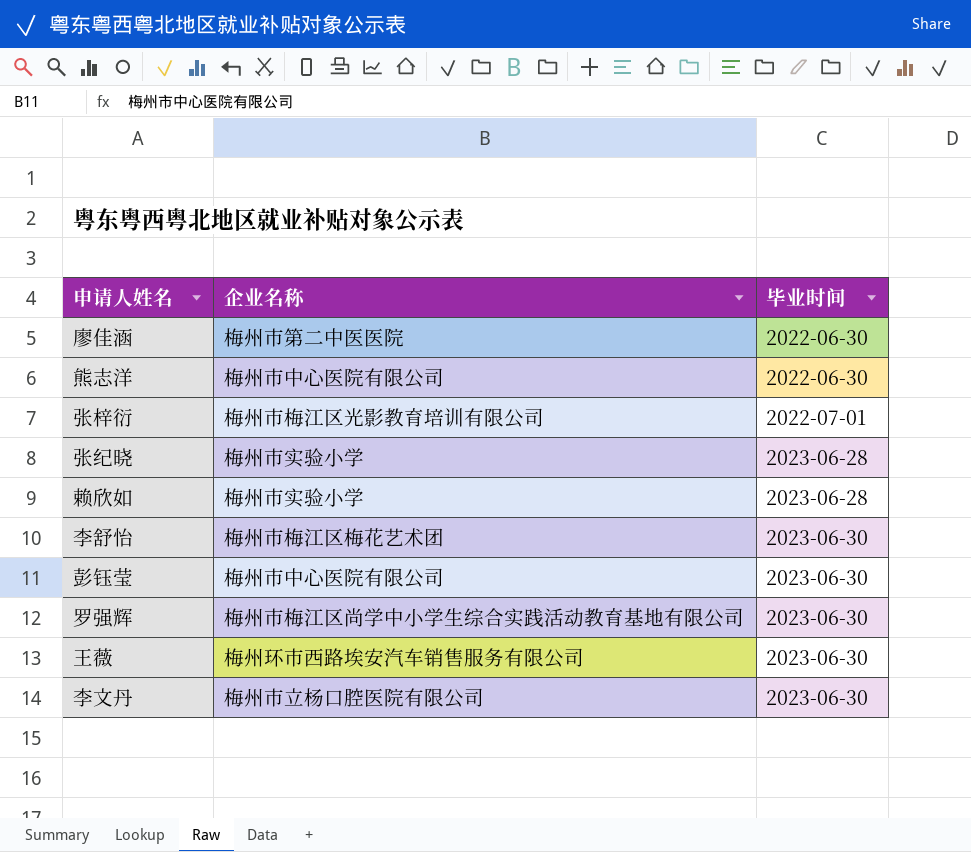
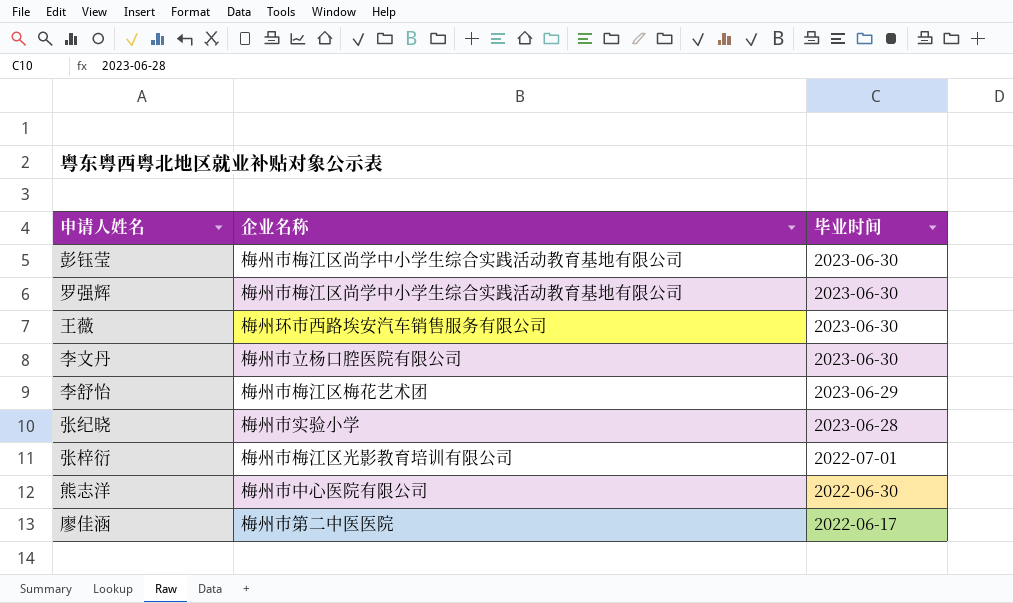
row order: 毕业时间 ascending -> 毕业时间 descending
row 赖欣如: 梅州市实验小学 | 2023-06-28 -> none
彭钰莹 | 企业名称: 梅州市中心医院有限公司 -> 梅州市梅江区尚学中小学生综合实践活动教育基地有限公司
李舒怡 | 毕业时间: 2023-06-30 -> 2023-06-29
廖佳涵 | 毕业时间: 2022-06-30 -> 2022-06-17

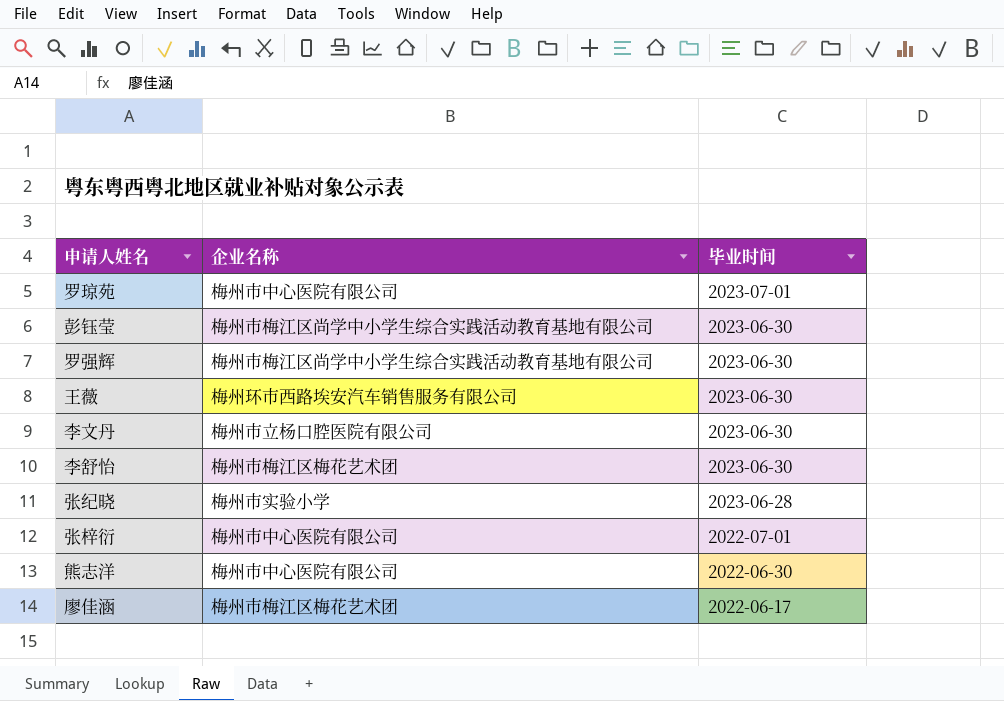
row 罗琼苑: none -> 梅州市中心医院有限公司 | 2023-07-01
李舒怡 | 毕业时间: 2023-06-29 -> 2023-06-30
张梓衍 | 企业名称: 梅州市梅江区光影教育培训有限公司 -> 梅州市中心医院有限公司
廖佳涵 | 企业名称: 梅州市第二中医医院 -> 梅州市梅江区梅花艺术团

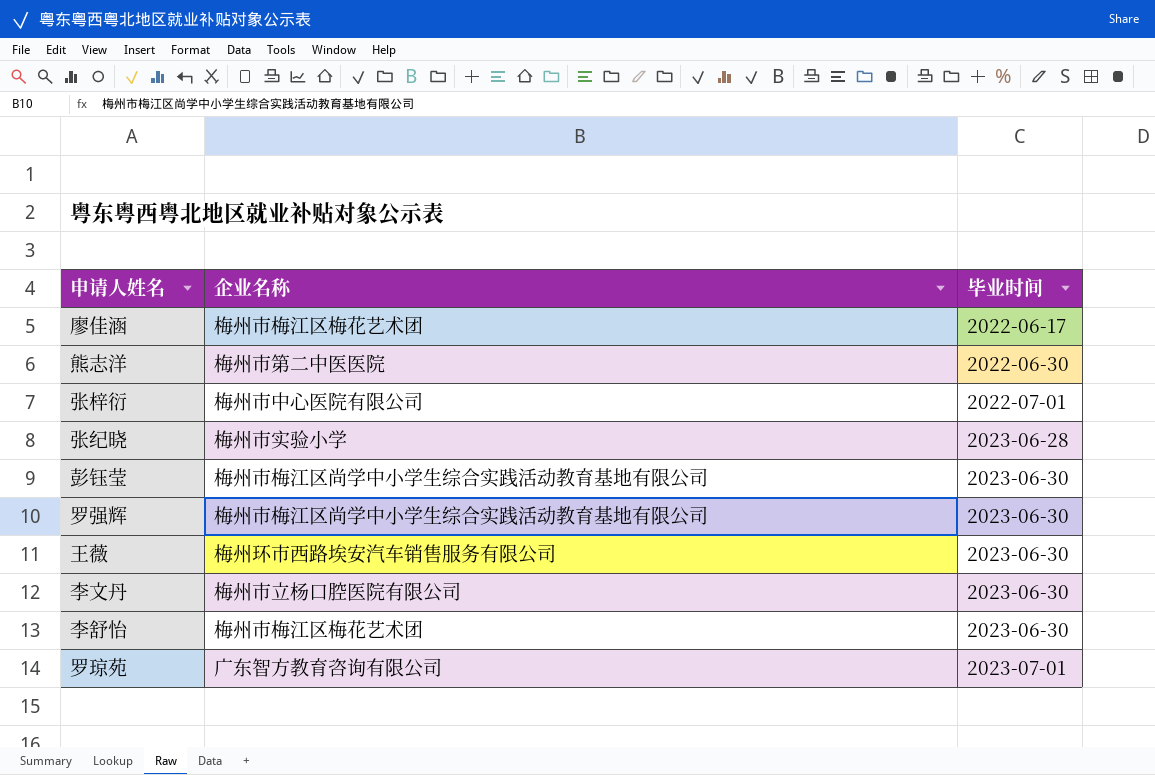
row order: 毕业时间 descending -> 毕业时间 ascending
熊志洋 | 企业名称: 梅州市中心医院有限公司 -> 梅州市第二中医医院
罗琼苑 | 企业名称: 梅州市中心医院有限公司 -> 广东智方教育咨询有限公司

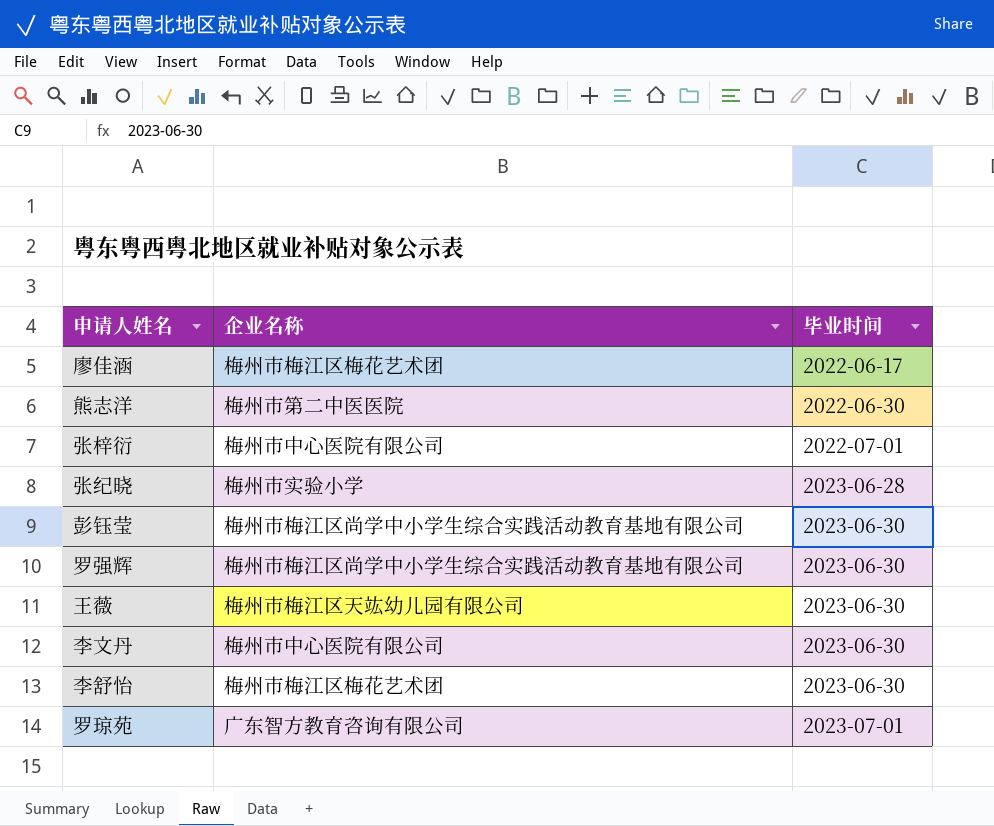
王薇 | 企业名称: 梅州环市西路埃安汽车销售服务有限公司 -> 梅州市梅江区天竑幼儿园有限公司
李文丹 | 企业名称: 梅州市立杨口腔医院有限公司 -> 梅州市中心医院有限公司

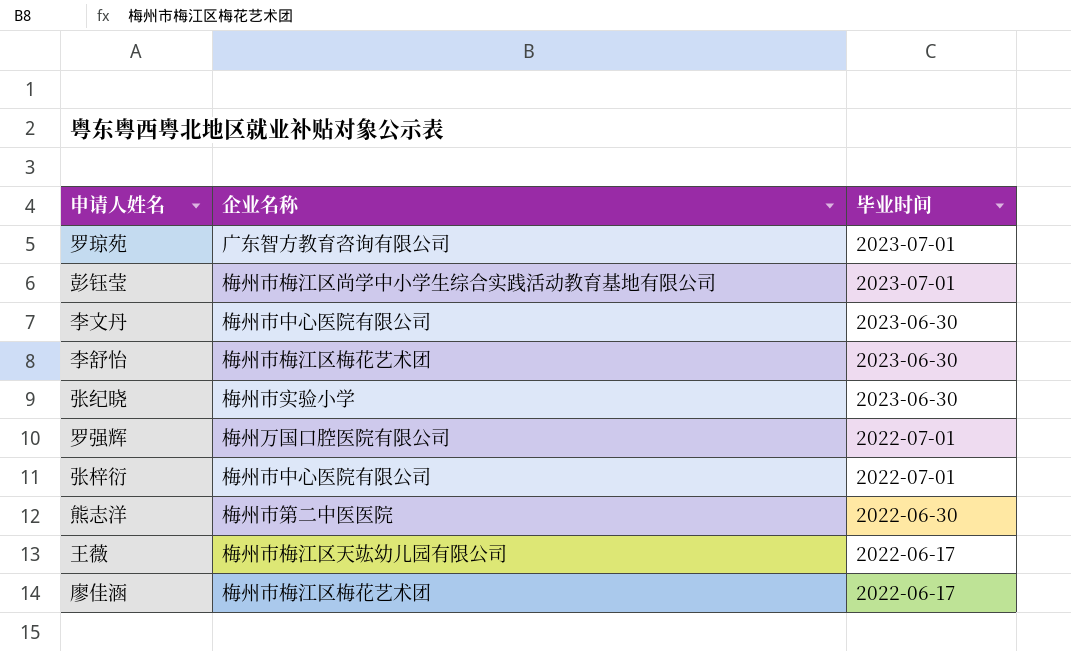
row order: 毕业时间 ascending -> 毕业时间 descending
彭钰莹 | 毕业时间: 2023-06-30 -> 2023-07-01
张纪晓 | 毕业时间: 2023-06-28 -> 2023-06-30
罗强辉 | 企业名称: 梅州市梅江区尚学中小学生综合实践活动教育基地有限公司 -> 梅州万国口腔医院有限公司
罗强辉 | 毕业时间: 2023-06-30 -> 2022-07-01
王薇 | 毕业时间: 2023-06-30 -> 2022-06-17

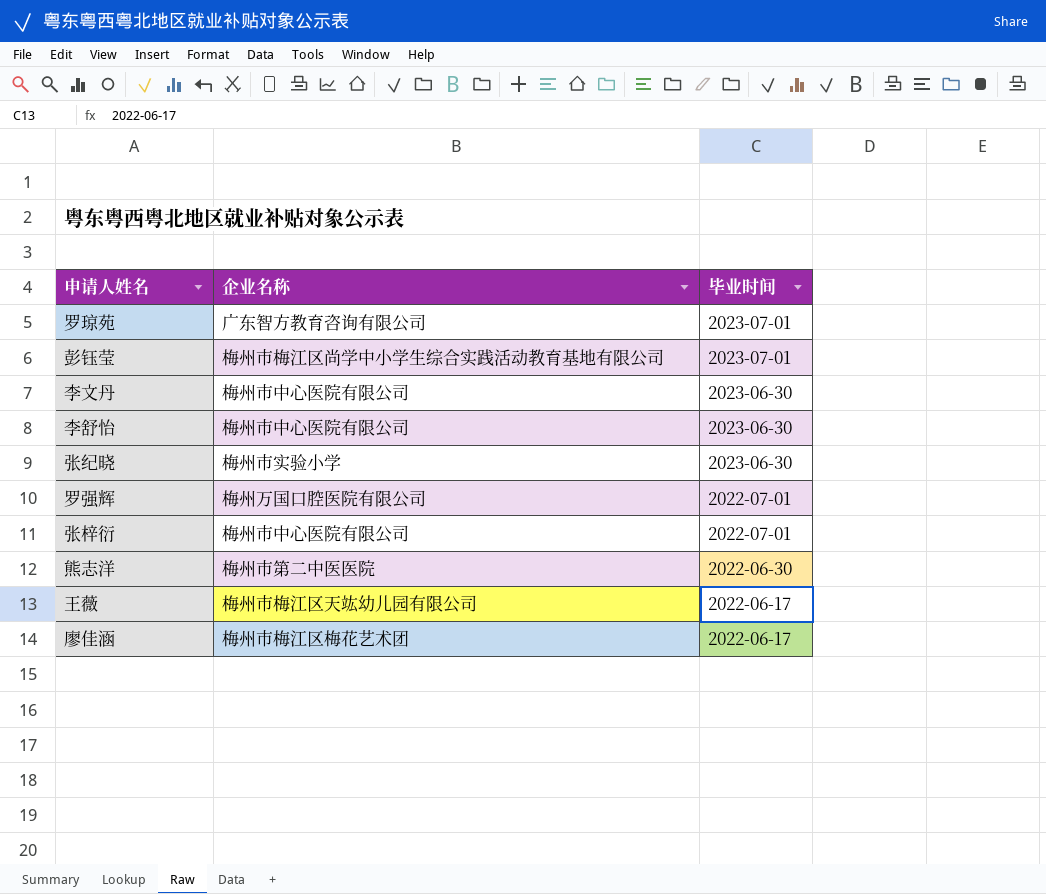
李舒怡 | 企业名称: 梅州市梅江区梅花艺术团 -> 梅州市中心医院有限公司

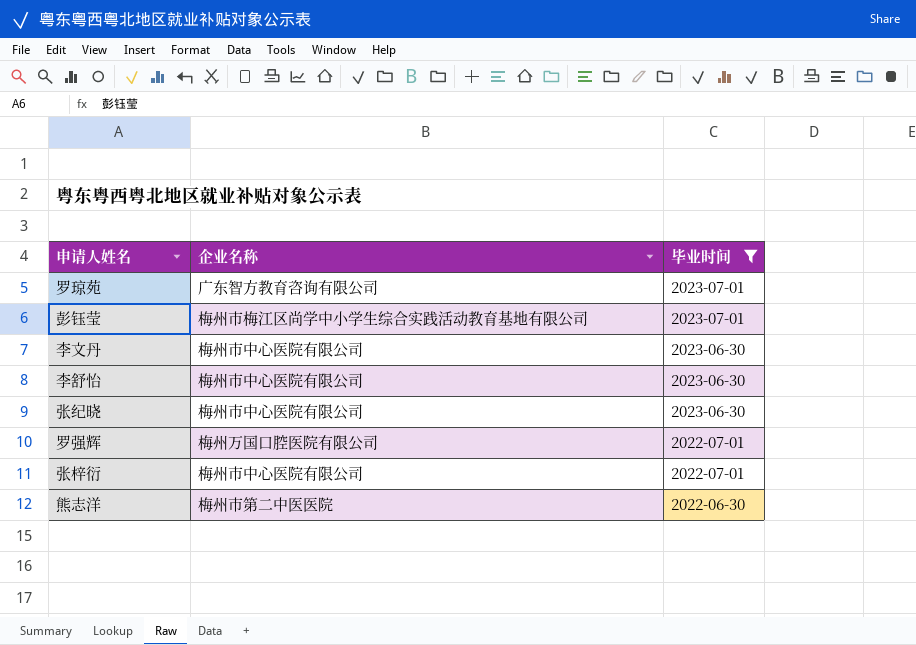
filter: none -> 毕业时间 != 2022-06-17
张纪晓 | 企业名称: 梅州市实验小学 -> 梅州市中心医院有限公司

